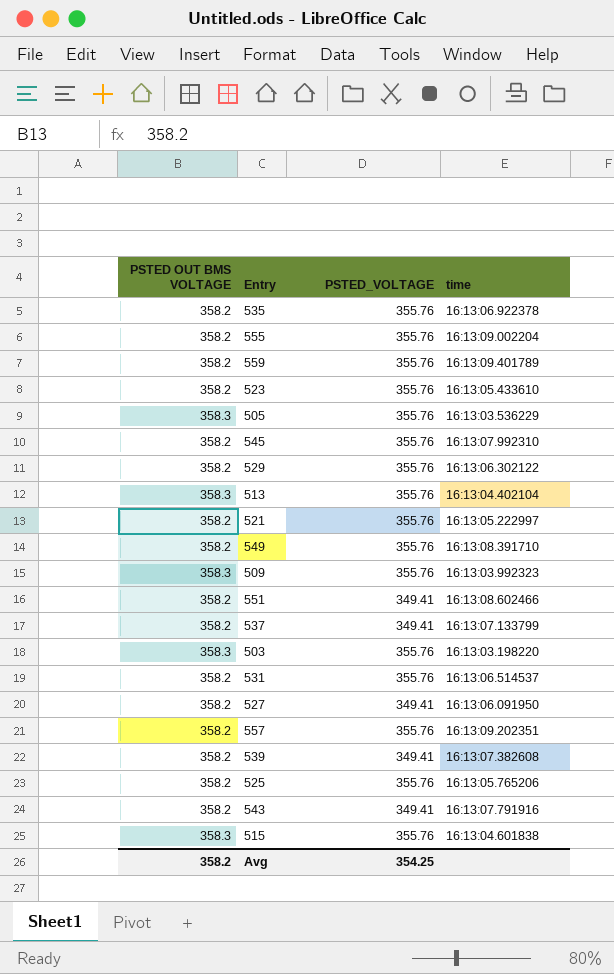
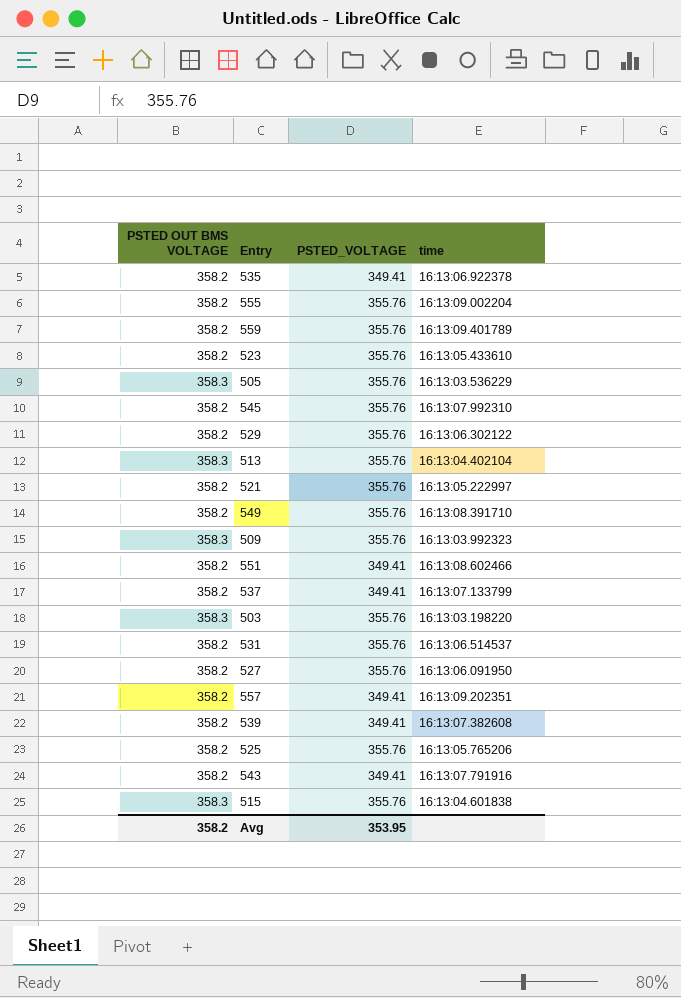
535 | PSTED_VOLTAGE: 355.76 -> 349.41
527 | PSTED_VOLTAGE: 349.41 -> 355.76
557 | PSTED_VOLTAGE: 355.76 -> 349.41
Avg | PSTED_VOLTAGE: 354.25 -> 353.95

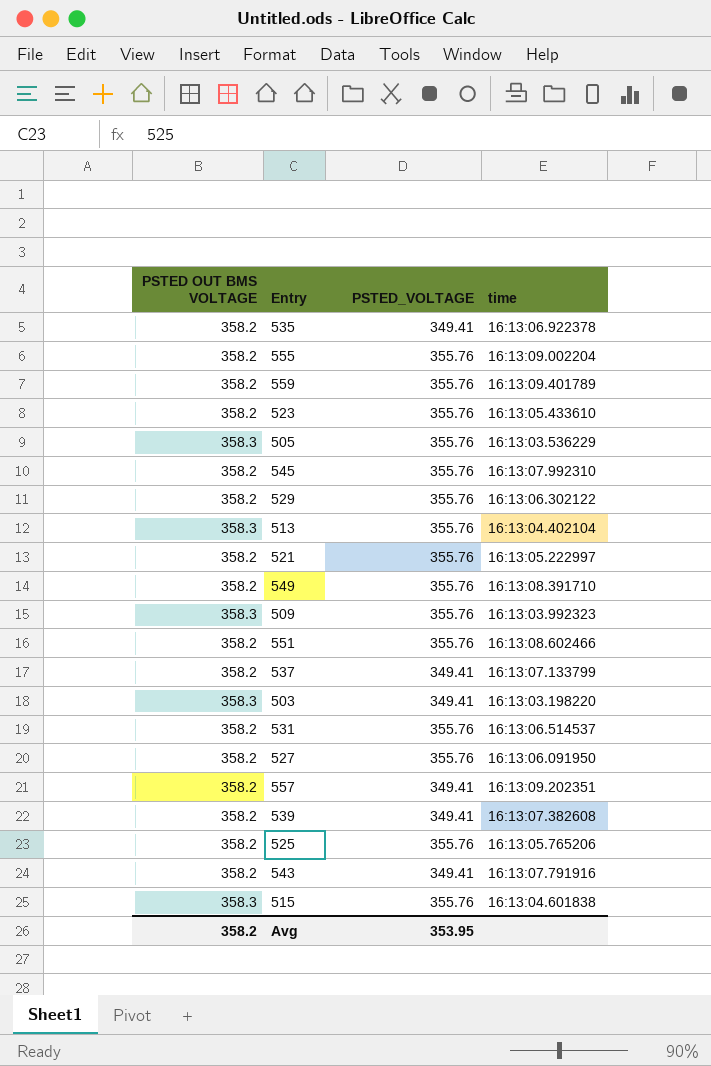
551 | PSTED_VOLTAGE: 349.41 -> 355.76
503 | PSTED_VOLTAGE: 355.76 -> 349.41

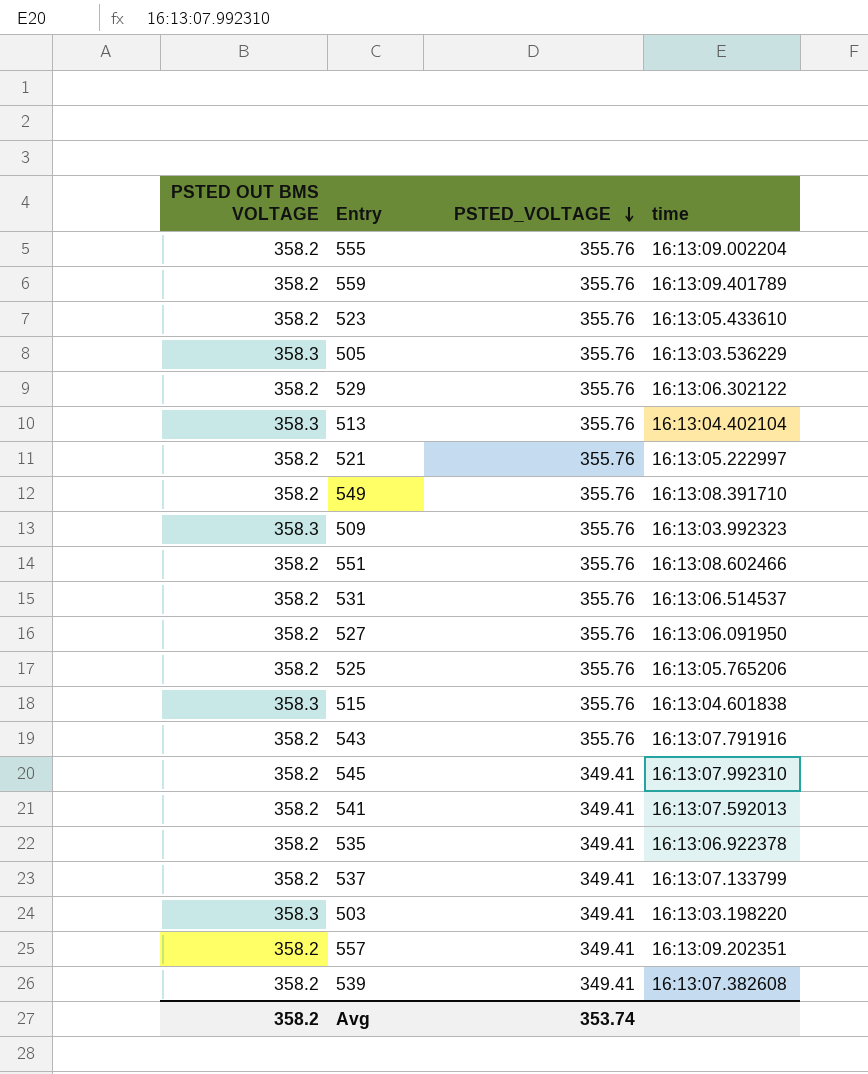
row order: none -> PSTED_VOLTAGE descending
543 | PSTED_VOLTAGE: 349.41 -> 355.76
545 | PSTED_VOLTAGE: 355.76 -> 349.41
row 541: none -> 358.2 | 349.41 | 16:13:07.592013
Avg | PSTED_VOLTAGE: 353.95 -> 353.74

